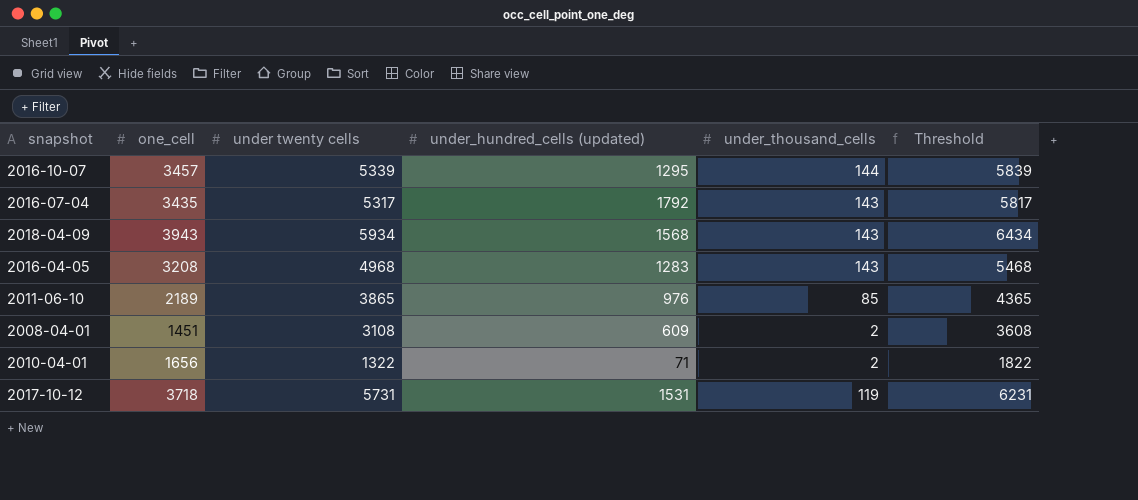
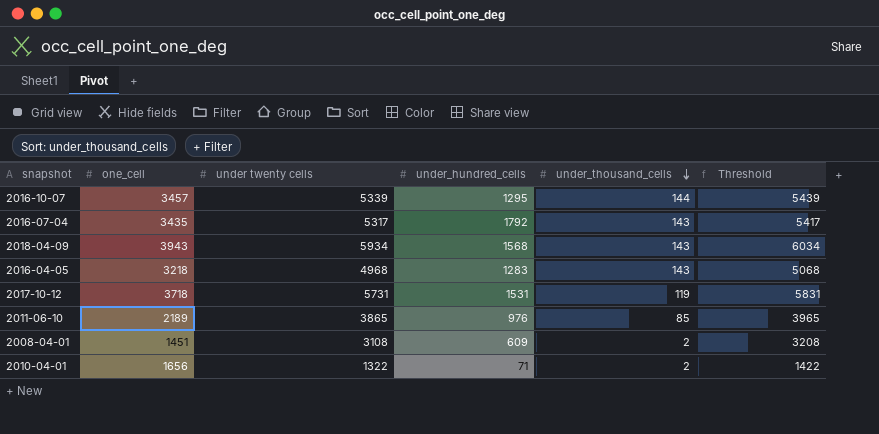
row order: none -> under_thousand_cells descending
column name: under_hundred_cells (updated) -> under_hundred_cells
column Threshold | formula: [under twenty cells] + 500 -> [under twenty cells] + 100
2016-04-05 | one_cell: 3208 -> 3218

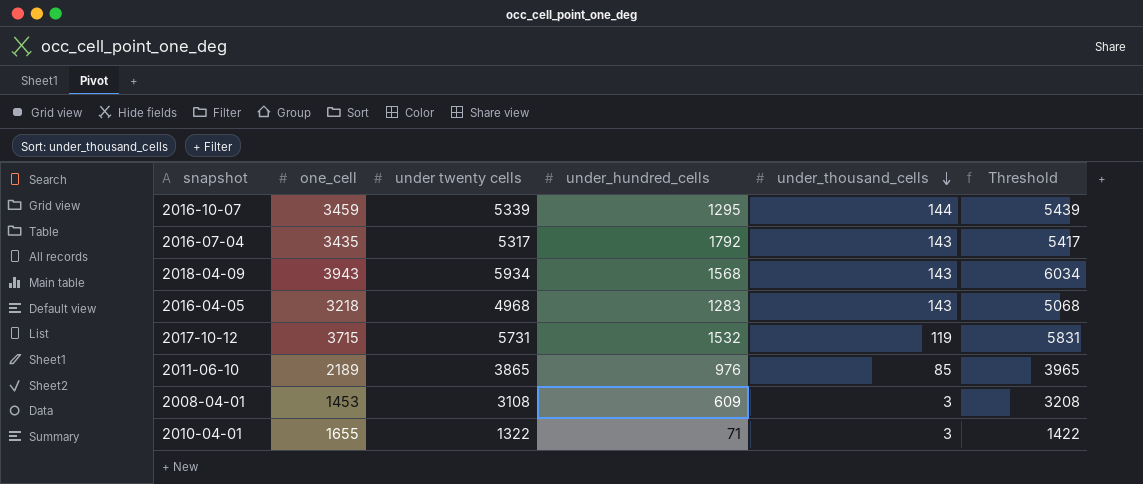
2016-10-07 | one_cell: 3457 -> 3459
2017-10-12 | one_cell: 3718 -> 3715
2017-10-12 | under_hundred_cells: 1531 -> 1532
2008-04-01 | one_cell: 1451 -> 1453
2008-04-01 | under_thousand_cells: 2 -> 3
2010-04-01 | one_cell: 1656 -> 1655
2010-04-01 | under_thousand_cells: 2 -> 3

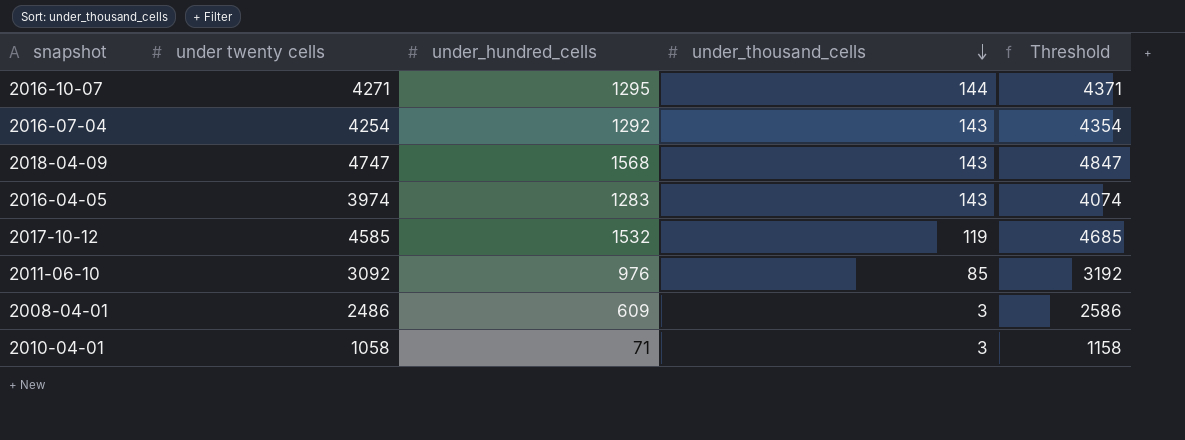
column one_cell | position: 2 -> none
2016-10-07 | under twenty cells: 5339 -> 4271
2016-10-07 | Threshold: 5439 -> 4371
2016-07-04 | under twenty cells: 5317 -> 4254
2016-07-04 | under_hundred_cells: 1792 -> 1292
2016-07-04 | Threshold: 5417 -> 4354
2018-04-09 | under twenty cells: 5934 -> 4747
2018-04-09 | Threshold: 6034 -> 4847
2016-04-05 | under twenty cells: 4968 -> 3974
2016-04-05 | Threshold: 5068 -> 4074
2017-10-12 | under twenty cells: 5731 -> 4585
2017-10-12 | Threshold: 5831 -> 4685
2011-06-10 | under twenty cells: 3865 -> 3092
2011-06-10 | Threshold: 3965 -> 3192
2008-04-01 | under twenty cells: 3108 -> 2486
2008-04-01 | Threshold: 3208 -> 2586
2010-04-01 | under twenty cells: 1322 -> 1058
2010-04-01 | Threshold: 1422 -> 1158

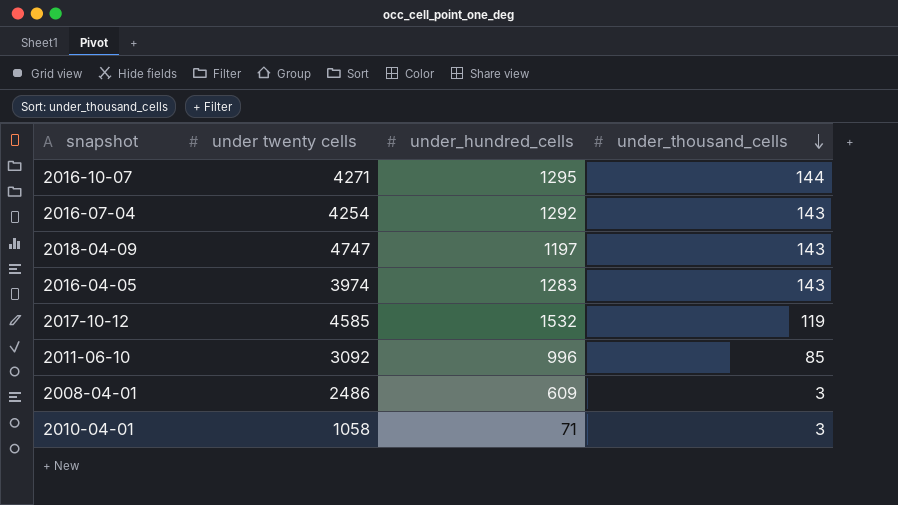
column Threshold | formula: [under twenty cells] + 100 -> none
2018-04-09 | under_hundred_cells: 1568 -> 1197
2011-06-10 | under_hundred_cells: 976 -> 996

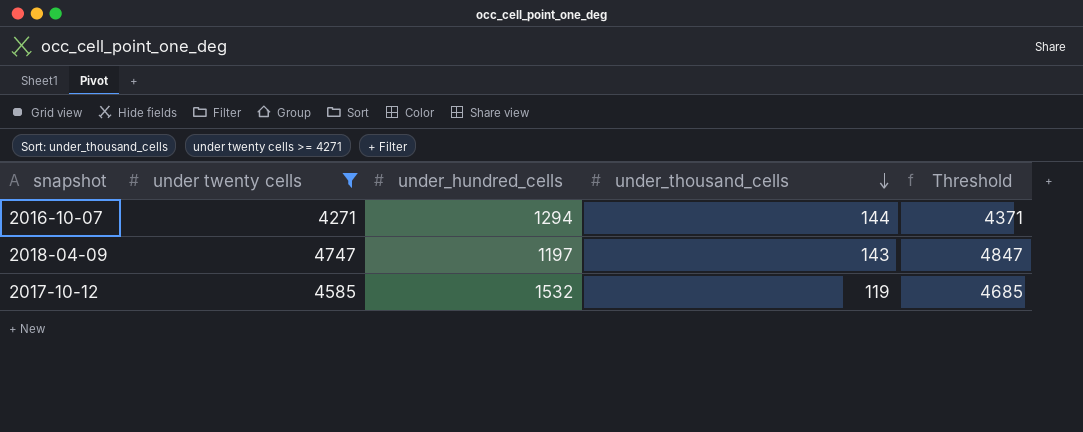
filter: none -> under twenty cells >= 4271
column Threshold | formula: none -> [under twenty cells] + 100
2016-10-07 | under_hundred_cells: 1295 -> 1294

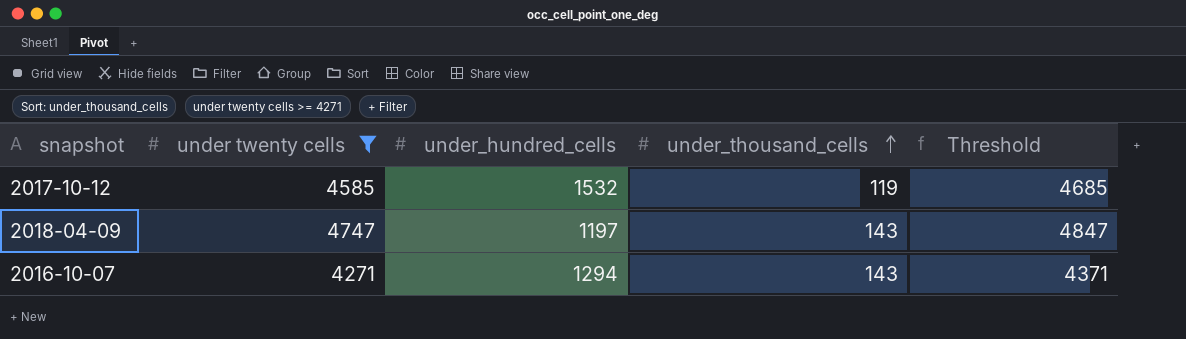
row order: under_thousand_cells descending -> under_thousand_cells ascending
2016-10-07 | under_thousand_cells: 144 -> 143

